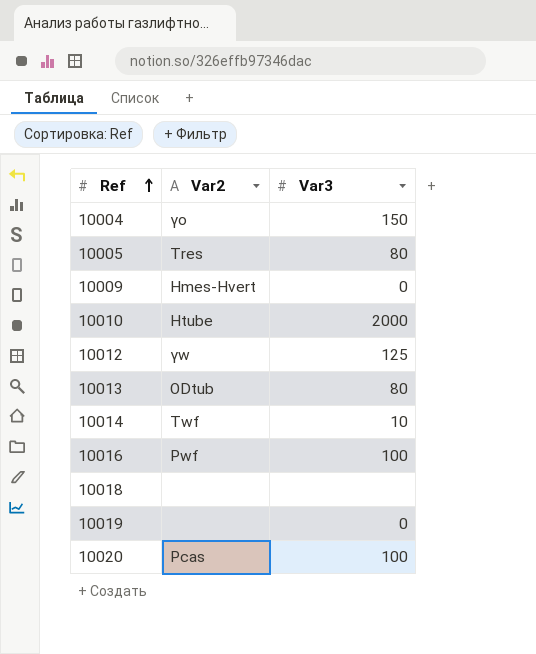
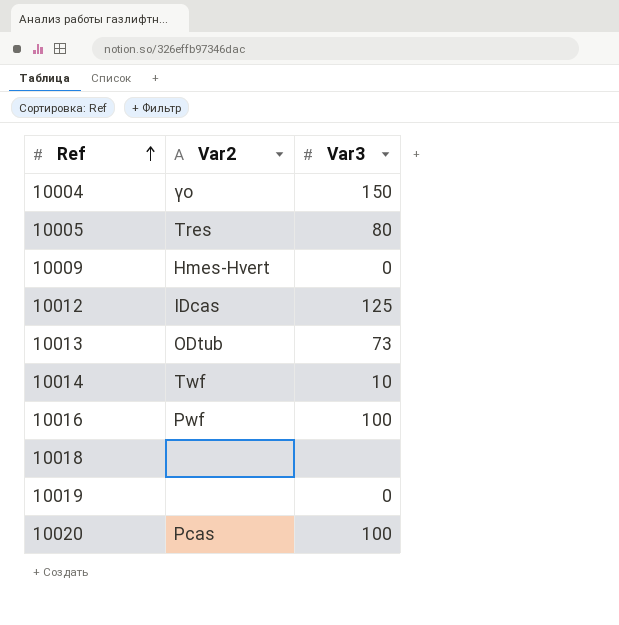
row 10010: Htube | 2000 -> none
10012 | Var2: γw -> IDcas
10013 | Var3: 80 -> 73

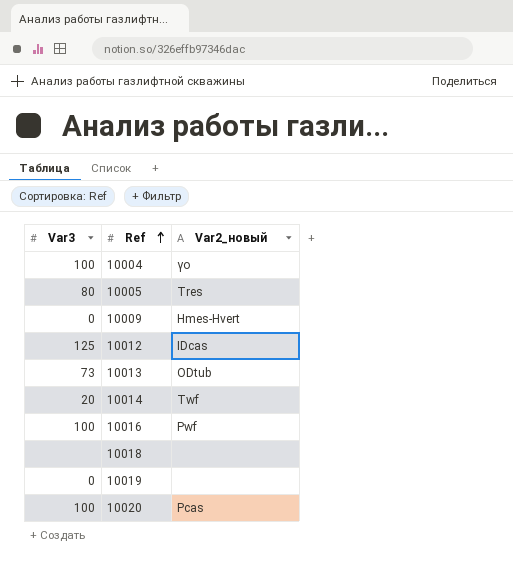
column Var3 | position: 3 -> 1
column name: Var2 -> Var2_новый
10004 | Var3: 150 -> 100
10014 | Var3: 10 -> 20

